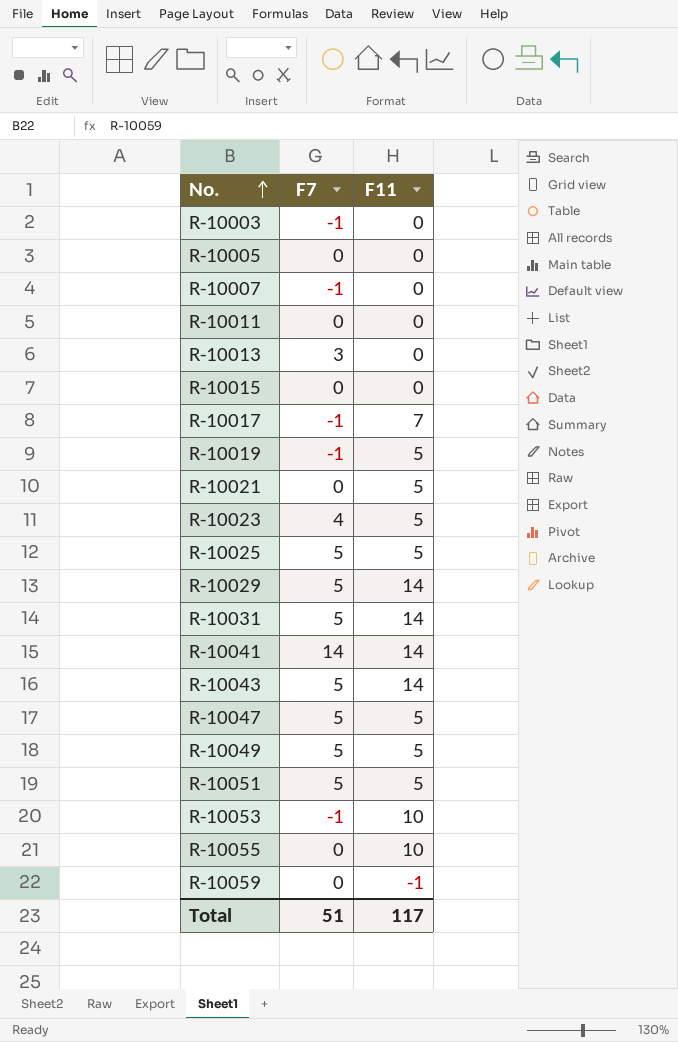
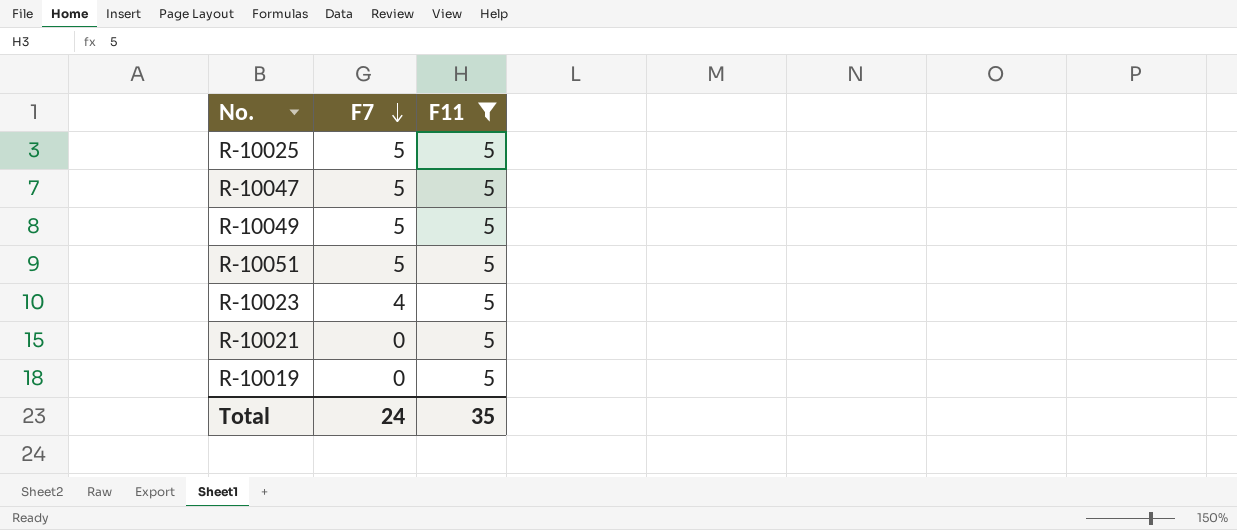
filter: none -> F11 = 5
row order: No. ascending -> F7 descending
R-10019 | F7: -1 -> 0
Total | F7: 51 -> 24
Total | F11: 117 -> 35

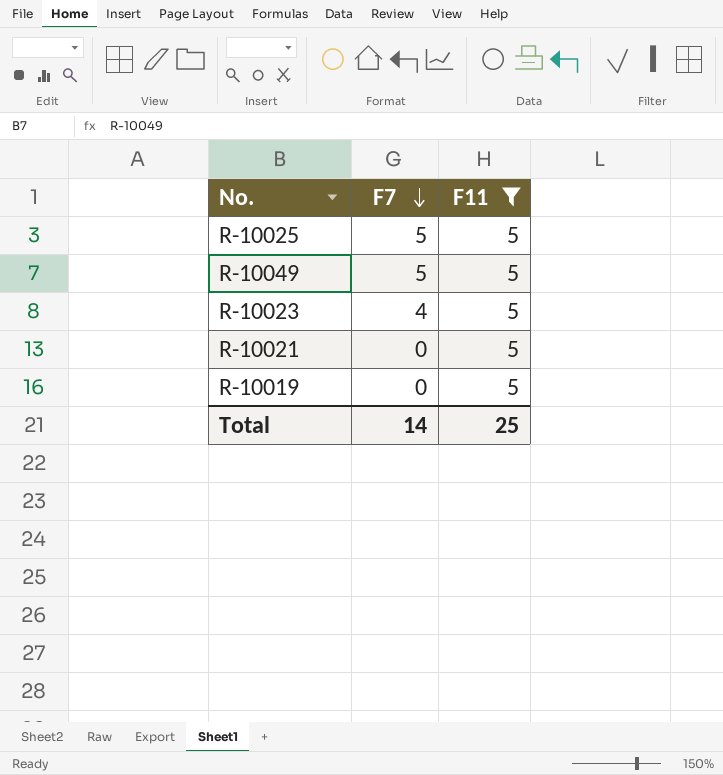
row R-10047: 5 | 5 -> none
row R-10051: 5 | 5 -> none
Total | F7: 24 -> 14
Total | F11: 35 -> 25

